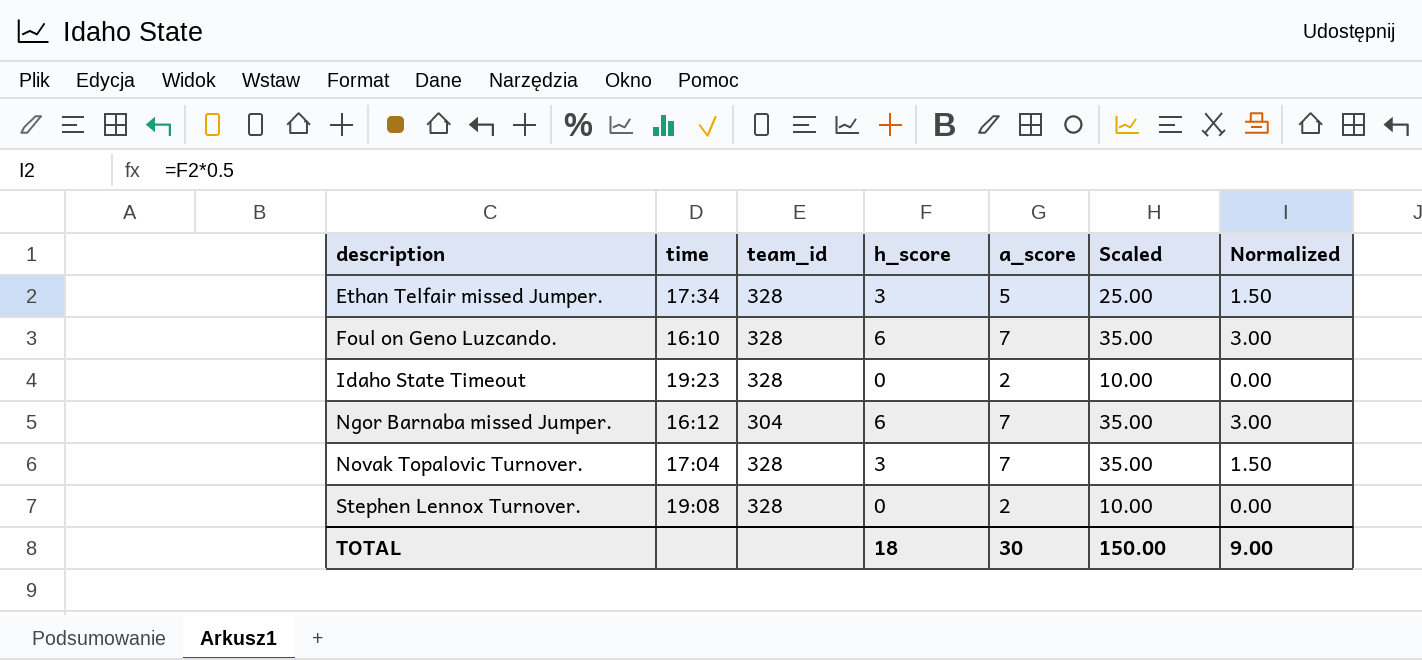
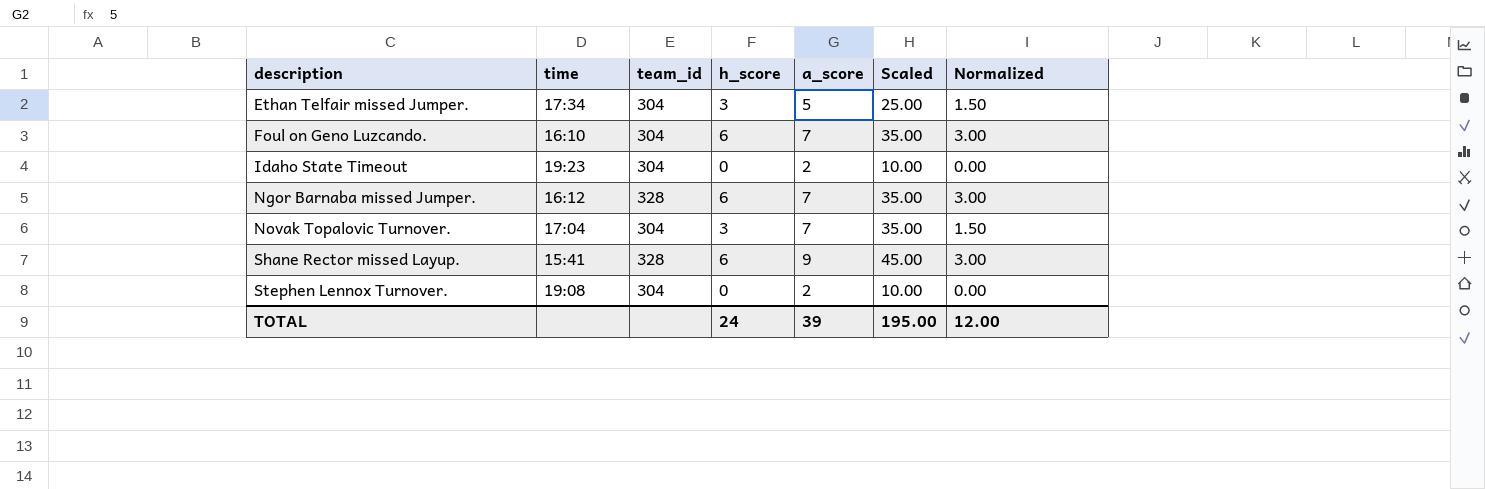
Ethan Telfair missed Jumper. | team_id: 328 -> 304
Foul on Geno Luzcando. | team_id: 328 -> 304
Idaho State Timeout | team_id: 328 -> 304
Ngor Barnaba missed Jumper. | team_id: 304 -> 328
Novak Topalovic Turnover. | team_id: 328 -> 304
row Shane Rector missed Layup.: none -> 15:41 | 328 | 6 | 9 | 45.00 | 3.00
Stephen Lennox Turnover. | team_id: 328 -> 304
TOTAL | h_score: 18 -> 24
TOTAL | a_score: 30 -> 39
TOTAL | Scaled: 150.00 -> 195.00
TOTAL | Normalized: 9.00 -> 12.00

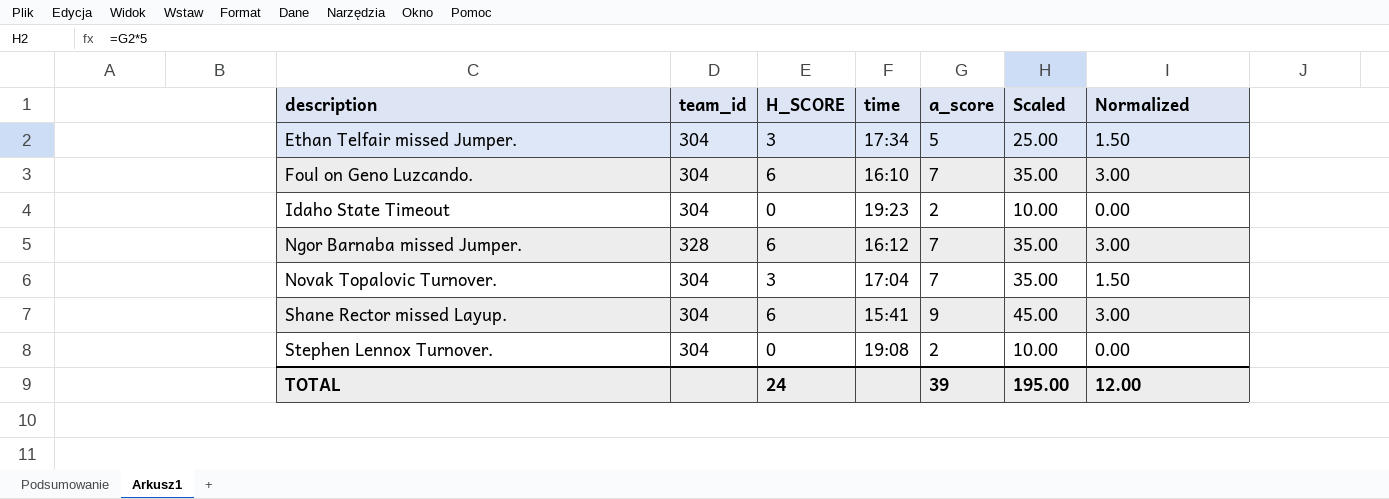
column name: h_score -> H_SCORE
column time | position: 2 -> 4
Shane Rector missed Layup. | team_id: 328 -> 304

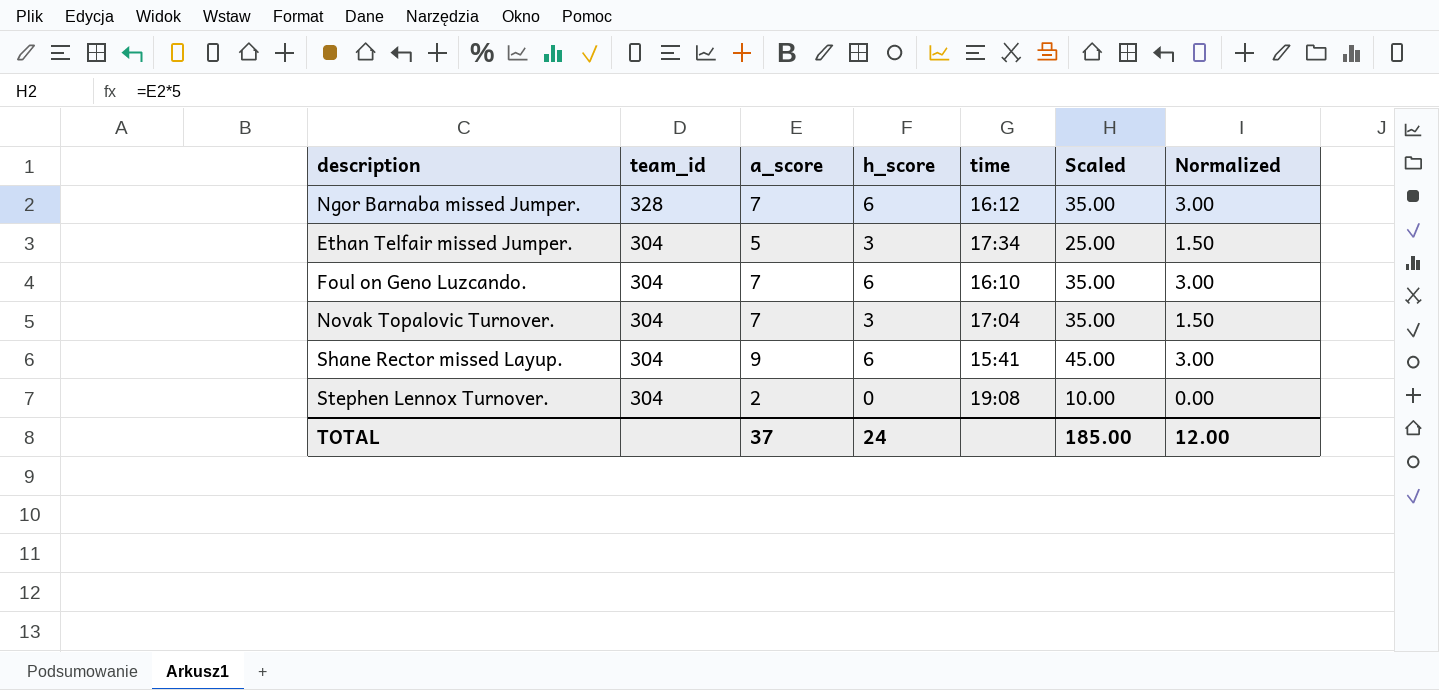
row order: description ascending -> team_id descending
column a_score | position: 5 -> 3
column name: H_SCORE -> h_score
row Idaho State Timeout: 304 | 0 | 19:23 | 2 | 10.00 | 0.00 -> none
TOTAL | a_score: 39 -> 37
TOTAL | Scaled: 195.00 -> 185.00

